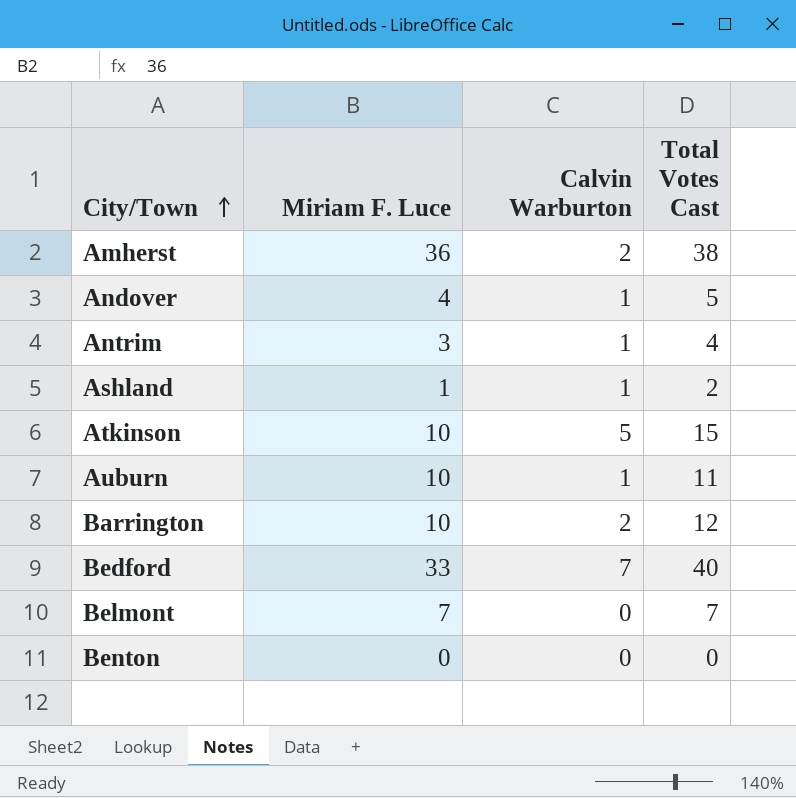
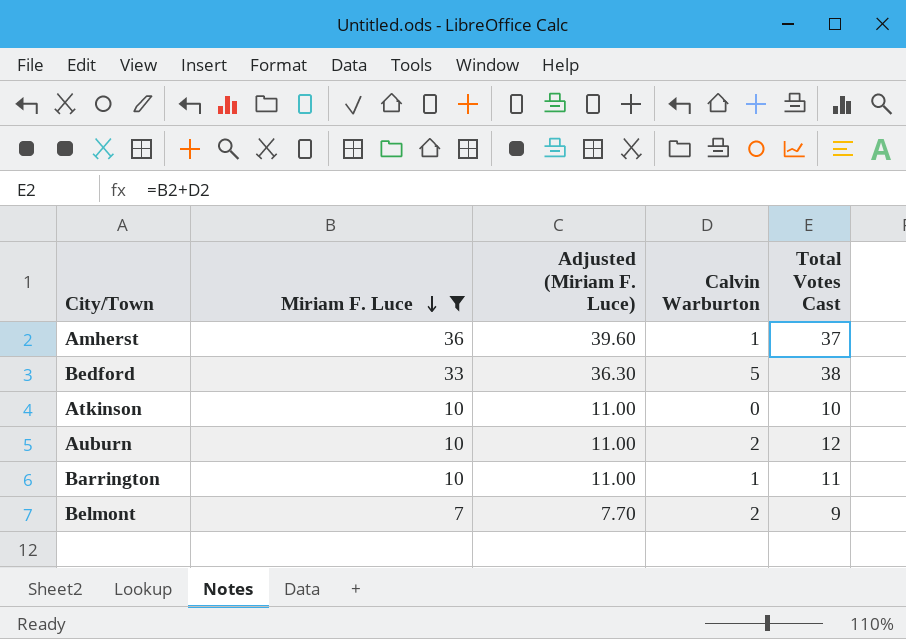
filter: none -> Miriam F. Luce >= 7
row order: City/Town ascending -> Miriam F. Luce descending
column Adjusted (Miriam F. Luce) | formula: none -> [Miriam F. Luce] * 1.1
Amherst | Calvin Warburton: 2 -> 1
Amherst | Total Votes Cast: 38 -> 37
Bedford | Calvin Warburton: 7 -> 5
Bedford | Total Votes Cast: 40 -> 38
Atkinson | Calvin Warburton: 5 -> 0
Atkinson | Total Votes Cast: 15 -> 10
Auburn | Calvin Warburton: 1 -> 2
Auburn | Total Votes Cast: 11 -> 12
Barrington | Calvin Warburton: 2 -> 1
Barrington | Total Votes Cast: 12 -> 11
Belmont | Calvin Warburton: 0 -> 2
Belmont | Total Votes Cast: 7 -> 9

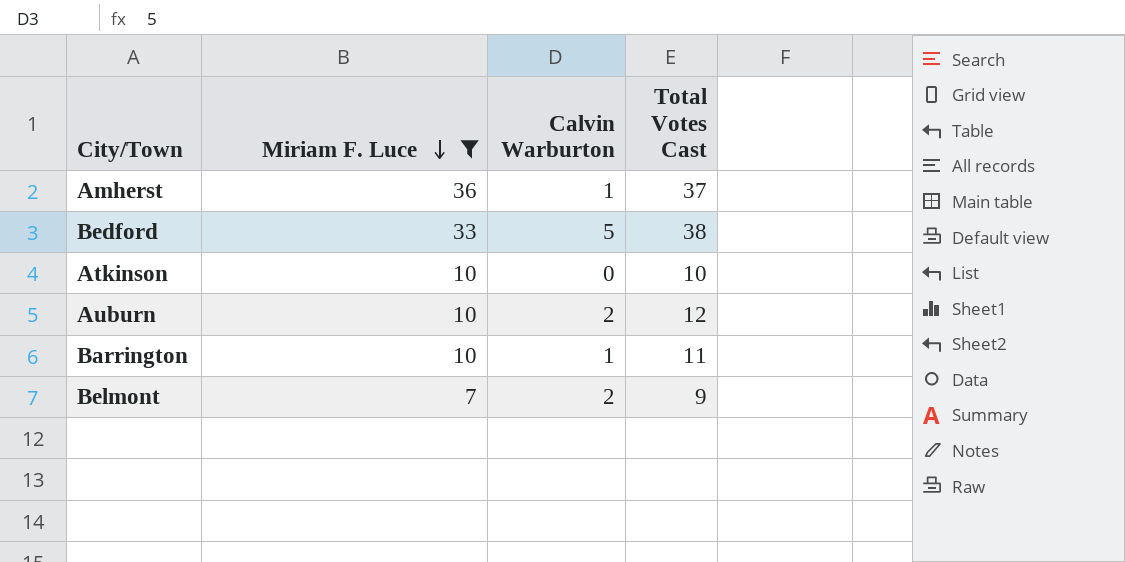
column Adjusted (Miriam F. Luce) | formula: [Miriam F. Luce] * 1.1 -> none

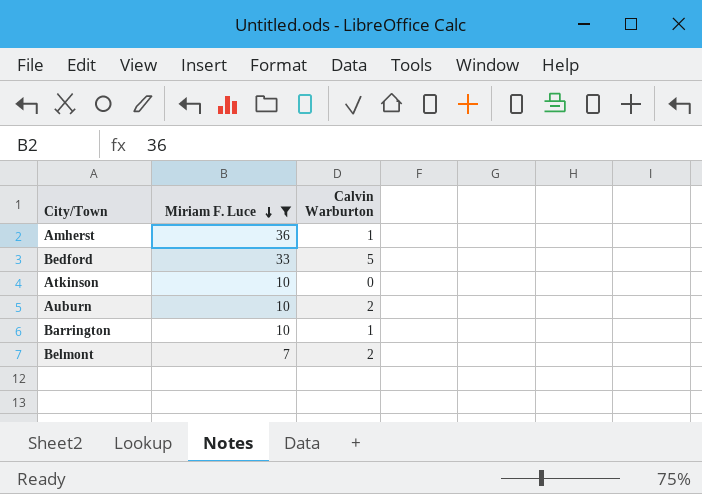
column Total Votes Cast | formula: [Miriam F. Luce] + [Calvin Warburton] -> none

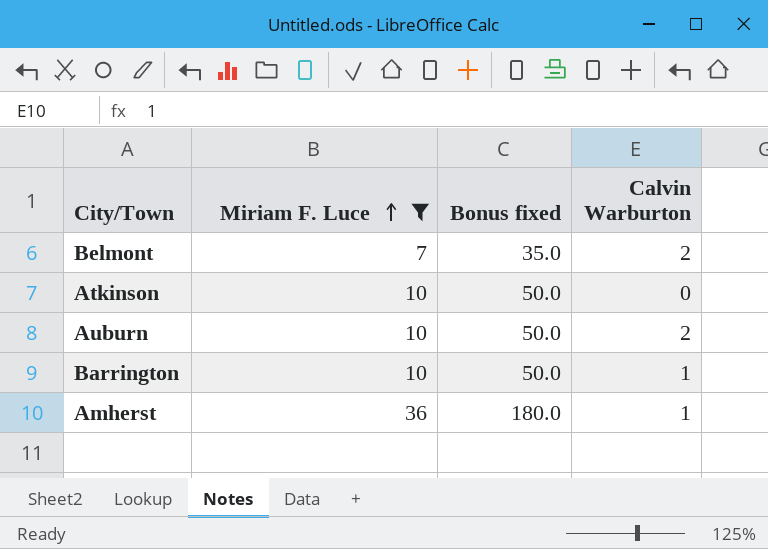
row order: Miriam F. Luce descending -> Miriam F. Luce ascending
column Bonus fixed | formula: none -> [Miriam F. Luce] * 5
row Bedford: 33 | 5 -> none

